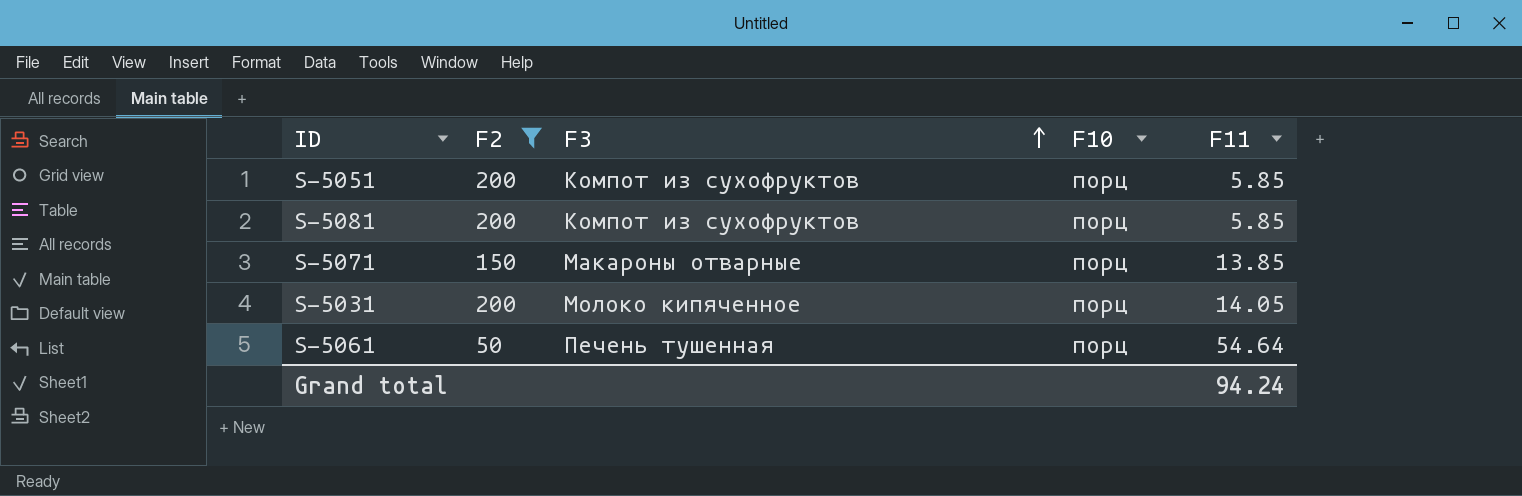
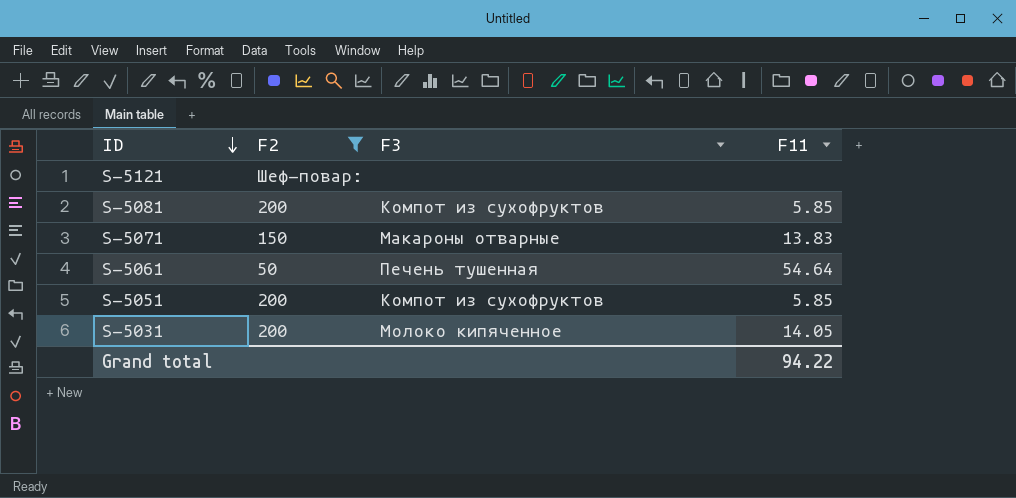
row order: F3 ascending -> ID descending
column F10 | position: 4 -> none
row S-5121: none -> Шеф-повар: | none | none
S-5071 | F11: 13.85 -> 13.83
Grand total | F11: 94.24 -> 94.22

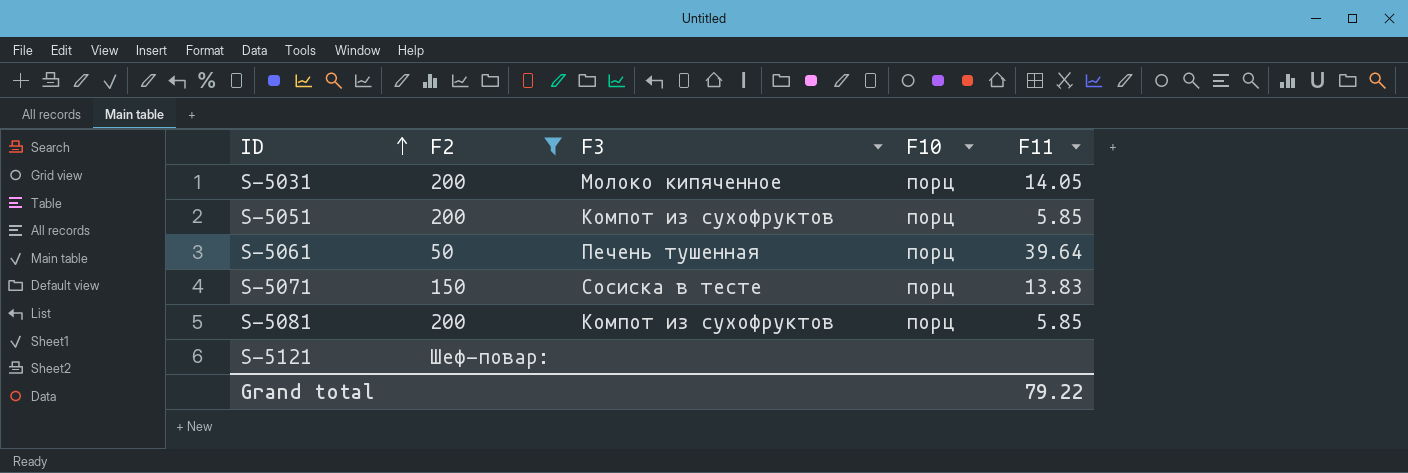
row order: ID descending -> ID ascending
column F10 | position: none -> 4
S-5061 | F11: 54.64 -> 39.64
S-5071 | F3: Макароны отварные -> Сосиска в тесте
Grand total | F11: 94.22 -> 79.22

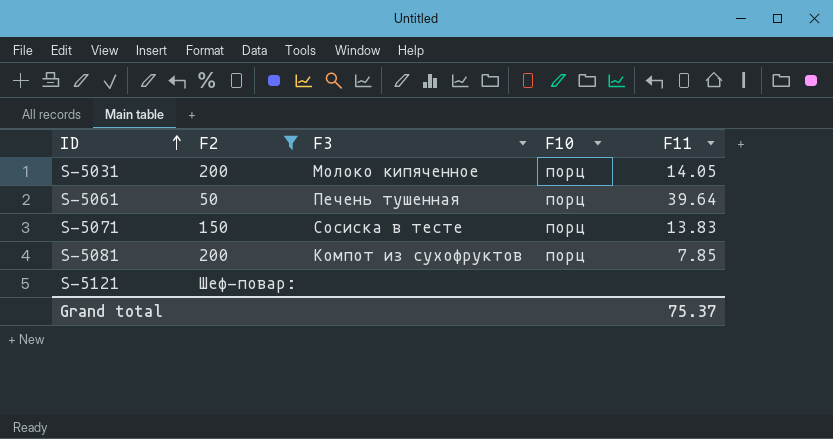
row S-5051: 200 | Компот из сухофруктов | порц | 5.85 -> none
S-5081 | F11: 5.85 -> 7.85
Grand total | F11: 79.22 -> 75.37

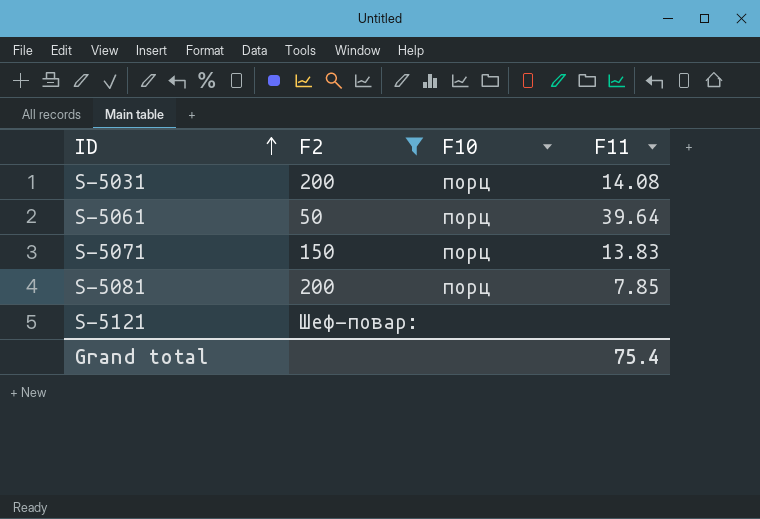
column F3 | position: 3 -> none
S-5031 | F11: 14.05 -> 14.08
Grand total | F11: 75.37 -> 75.4

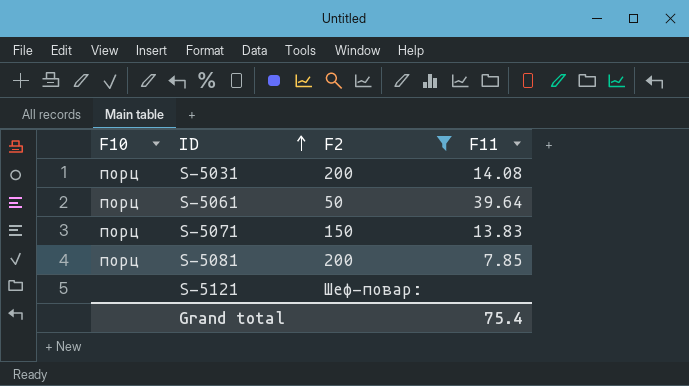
column F10 | position: 3 -> 1

